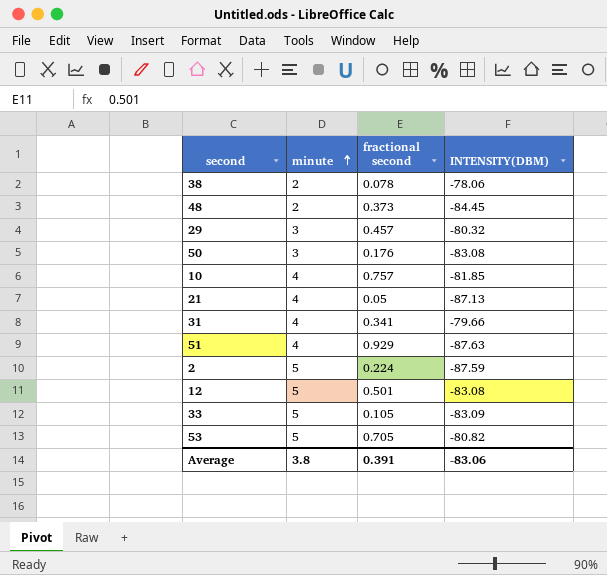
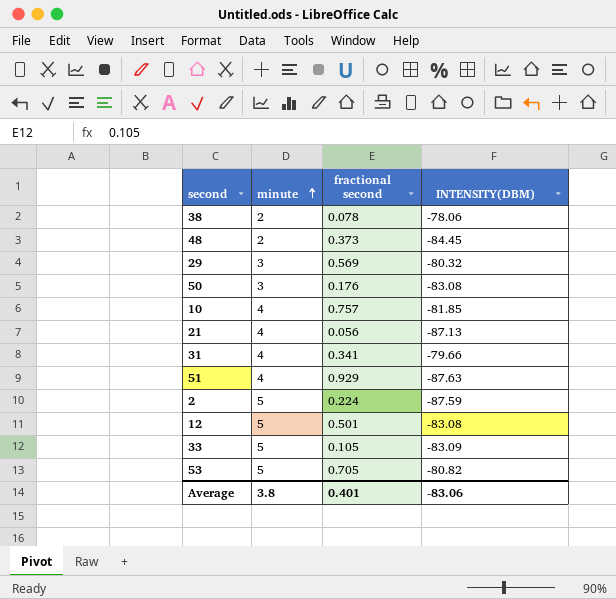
29 | fractional second: 0.457 -> 0.569
21 | fractional second: 0.05 -> 0.056
Average | fractional second: 0.391 -> 0.401

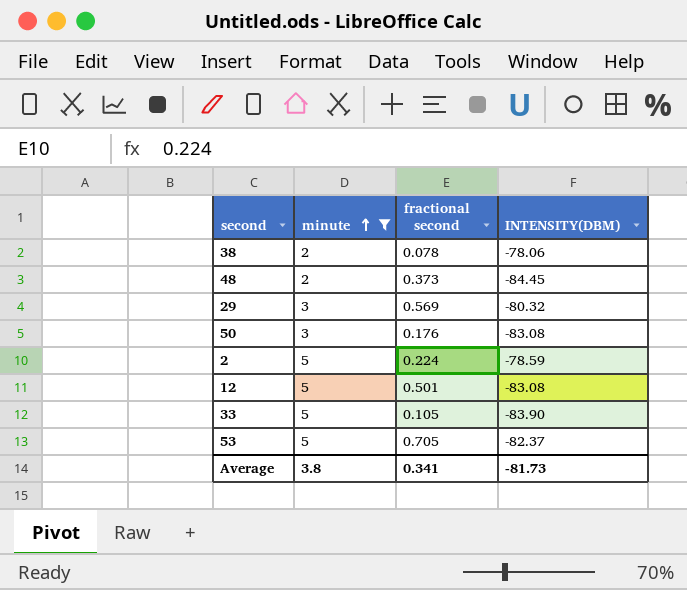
filter: none -> minute != 4
2 | INTENSITY(DBM): -87.59 -> -78.59
33 | INTENSITY(DBM): -83.09 -> -83.90
53 | INTENSITY(DBM): -80.82 -> -82.37
Average | fractional second: 0.401 -> 0.341
Average | INTENSITY(DBM): -83.06 -> -81.73

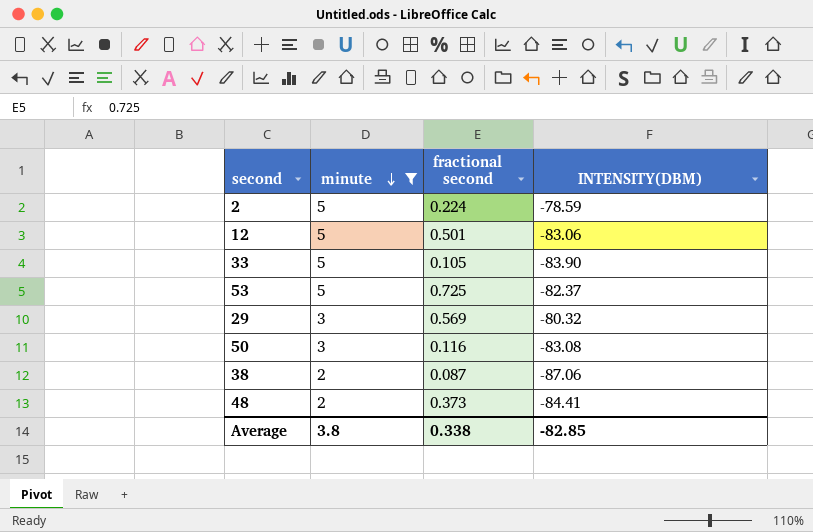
row order: minute ascending -> minute descending
12 | INTENSITY(DBM): -83.08 -> -83.06
53 | fractional second: 0.705 -> 0.725
50 | fractional second: 0.176 -> 0.116
38 | fractional second: 0.078 -> 0.087
38 | INTENSITY(DBM): -78.06 -> -87.06
48 | INTENSITY(DBM): -84.45 -> -84.41
Average | fractional second: 0.341 -> 0.338
Average | INTENSITY(DBM): -81.73 -> -82.85

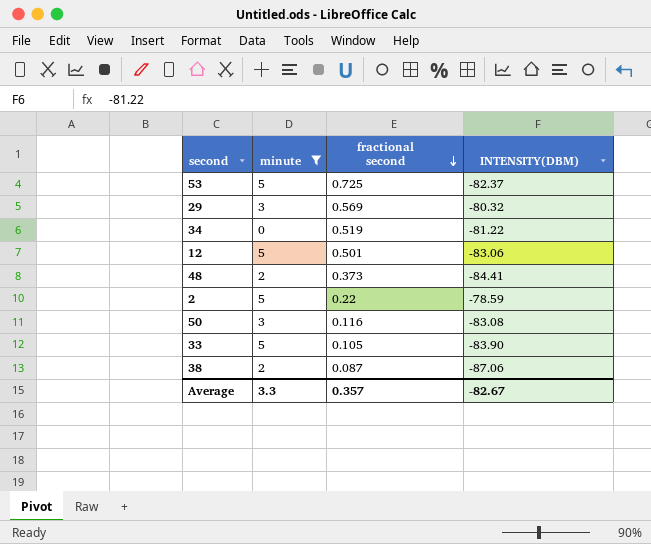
row order: minute descending -> fractional second descending
row 34: none -> 0 | 0.519 | -81.22
2 | fractional second: 0.224 -> 0.22
Average | minute: 3.8 -> 3.3
Average | fractional second: 0.338 -> 0.357
Average | INTENSITY(DBM): -82.85 -> -82.67

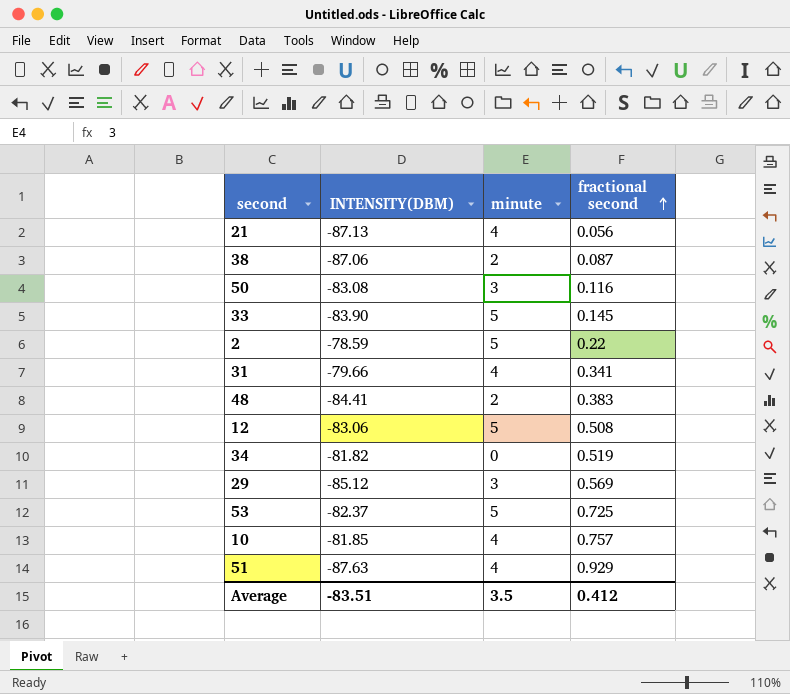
filter: minute != 4 -> none
row order: fractional second descending -> fractional second ascending
column INTENSITY(DBM) | position: 4 -> 2
33 | fractional second: 0.105 -> 0.145
48 | fractional second: 0.373 -> 0.383
12 | fractional second: 0.501 -> 0.508
34 | INTENSITY(DBM): -81.22 -> -81.82
29 | INTENSITY(DBM): -80.32 -> -85.12
Average | INTENSITY(DBM): -82.67 -> -83.51
Average | minute: 3.3 -> 3.5
Average | fractional second: 0.357 -> 0.412

